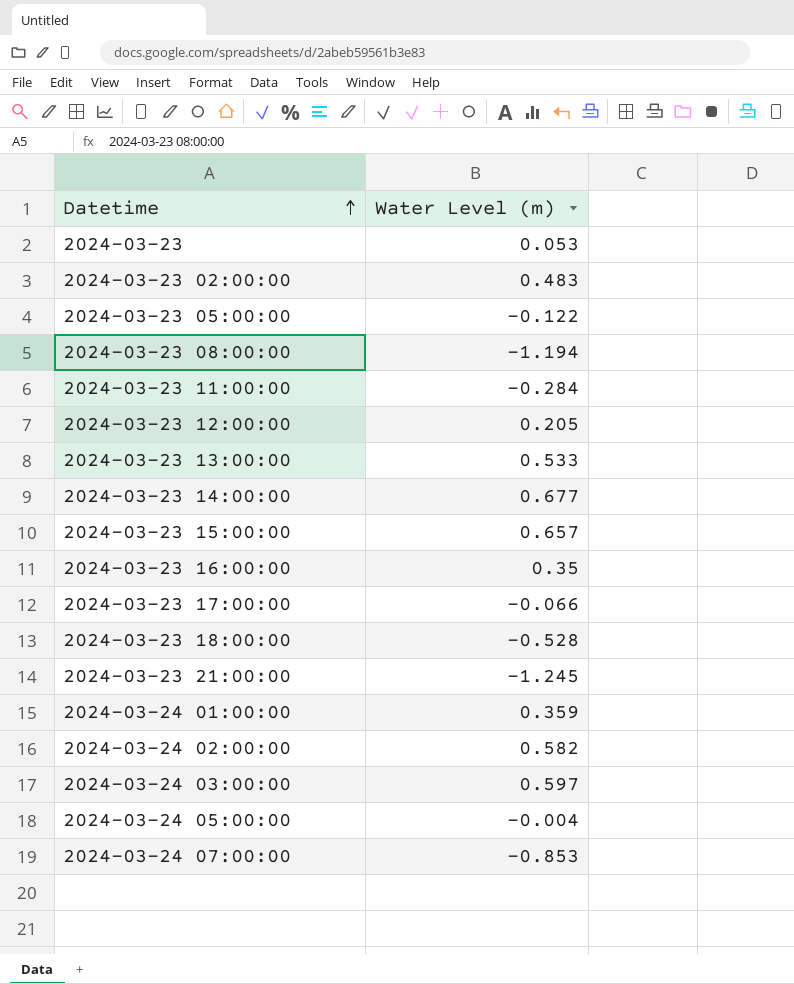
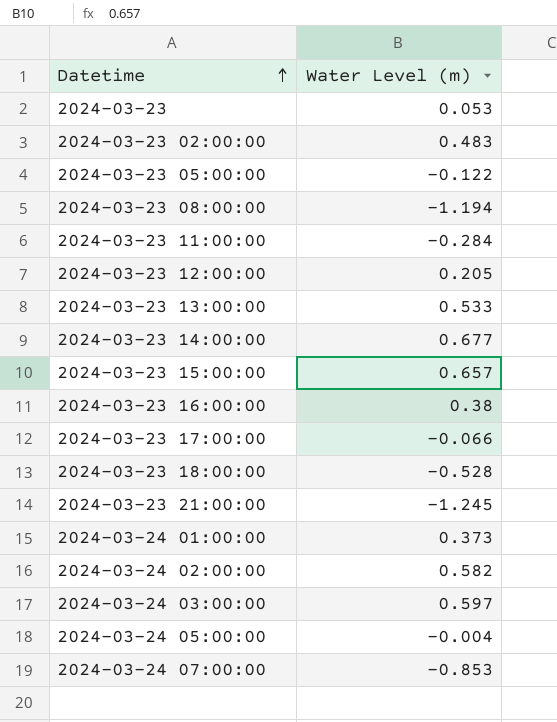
2024-03-23 16:00:00 | Water Level (m): 0.35 -> 0.38
2024-03-24 01:00:00 | Water Level (m): 0.359 -> 0.373

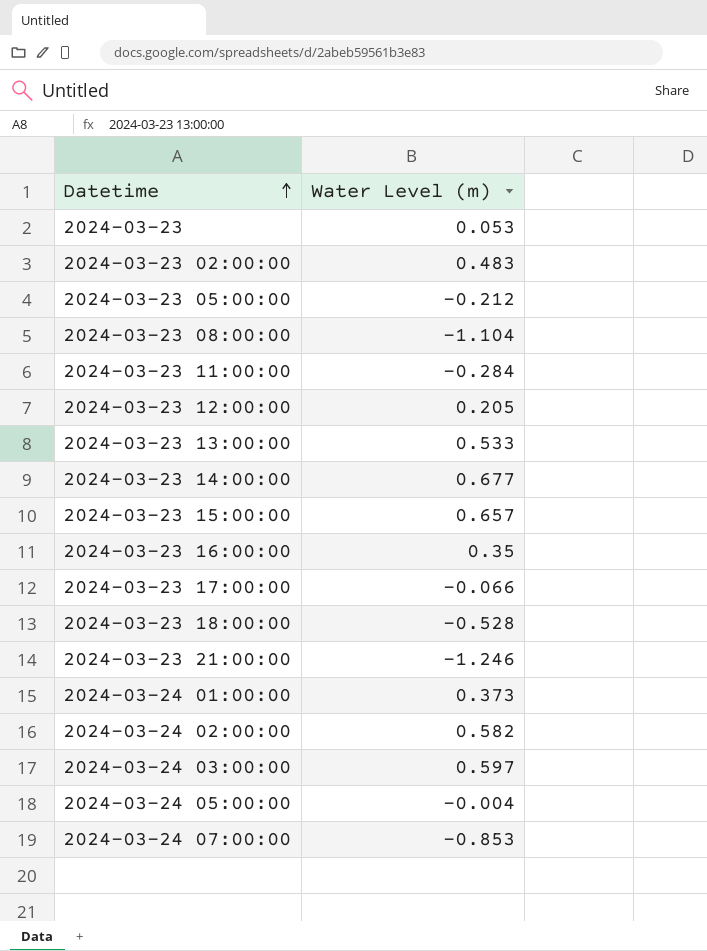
2024-03-23 05:00:00 | Water Level (m): -0.122 -> -0.212
2024-03-23 08:00:00 | Water Level (m): -1.194 -> -1.104
2024-03-23 16:00:00 | Water Level (m): 0.38 -> 0.35
2024-03-23 21:00:00 | Water Level (m): -1.245 -> -1.246

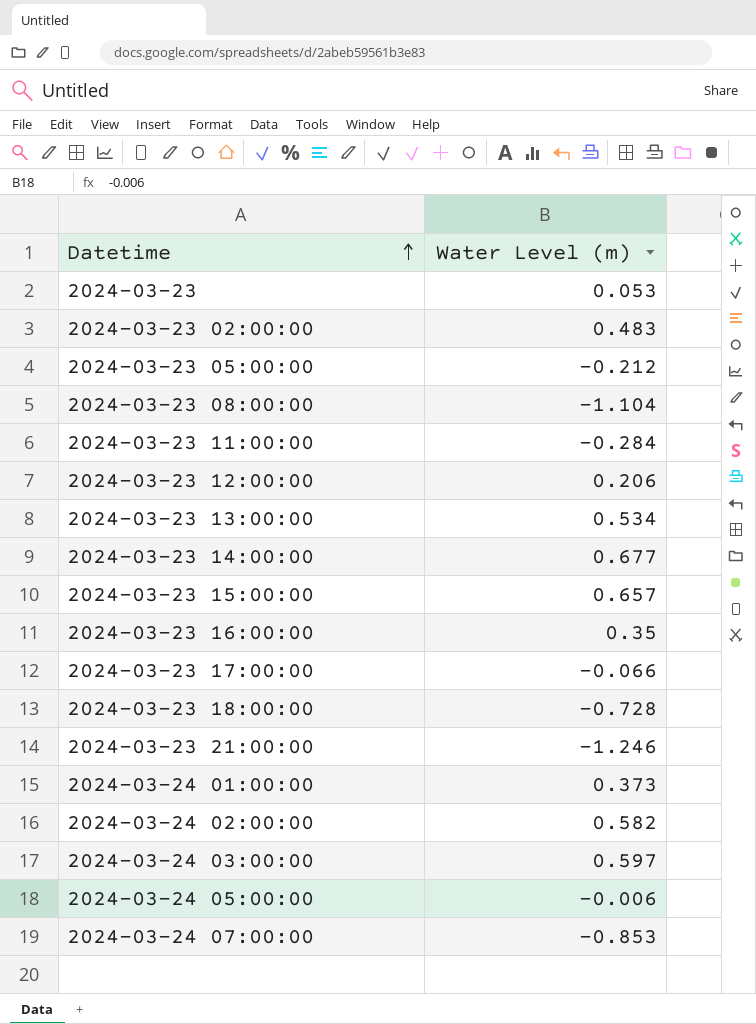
2024-03-23 12:00:00 | Water Level (m): 0.205 -> 0.206
2024-03-23 13:00:00 | Water Level (m): 0.533 -> 0.534
2024-03-23 18:00:00 | Water Level (m): -0.528 -> -0.728
2024-03-24 05:00:00 | Water Level (m): -0.004 -> -0.006

